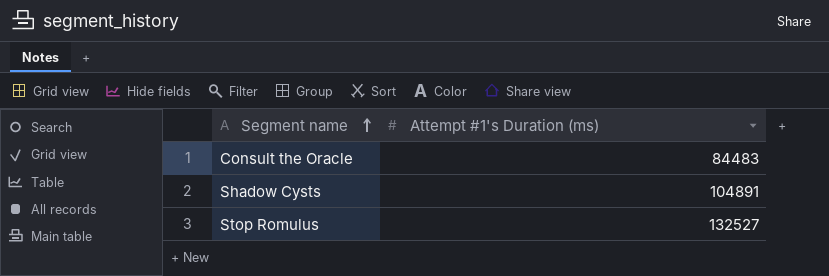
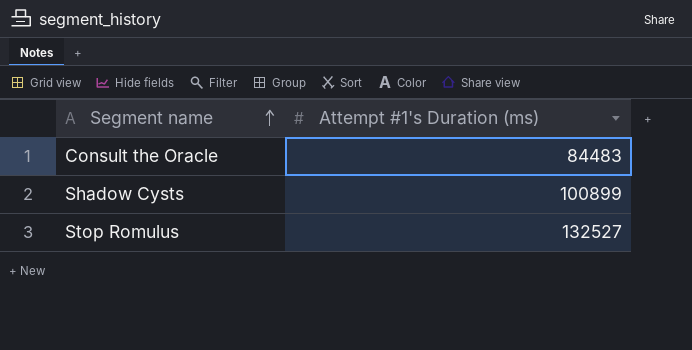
Shadow Cysts | Attempt #1's Duration (ms): 104891 -> 100899

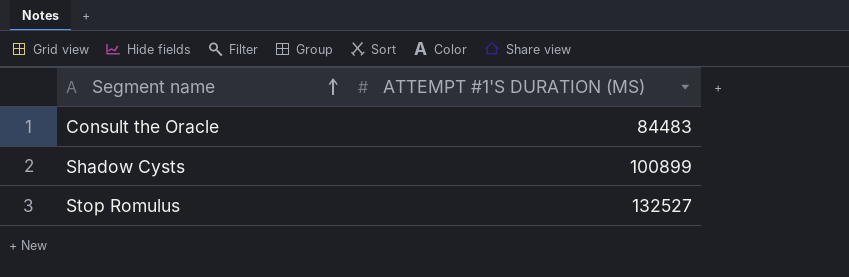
column name: Attempt #1's Duration (ms) -> ATTEMPT #1'S DURATION (MS)

